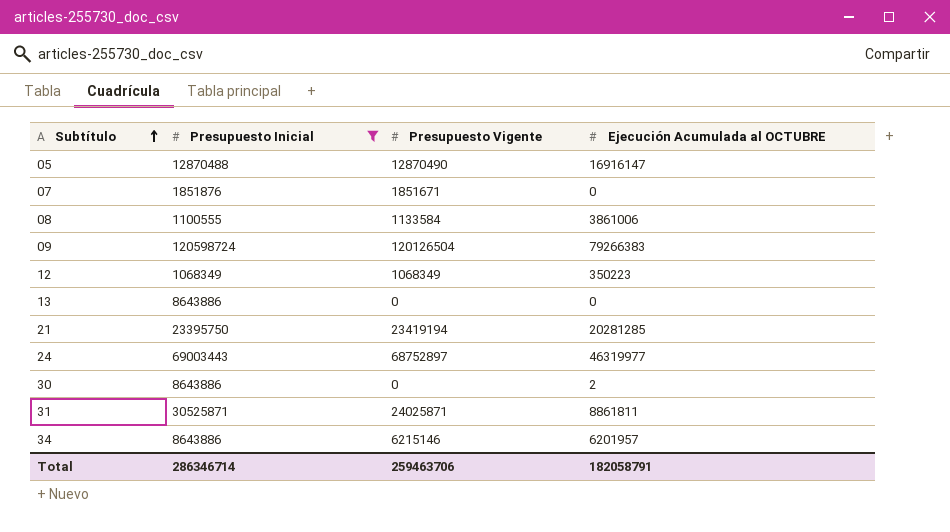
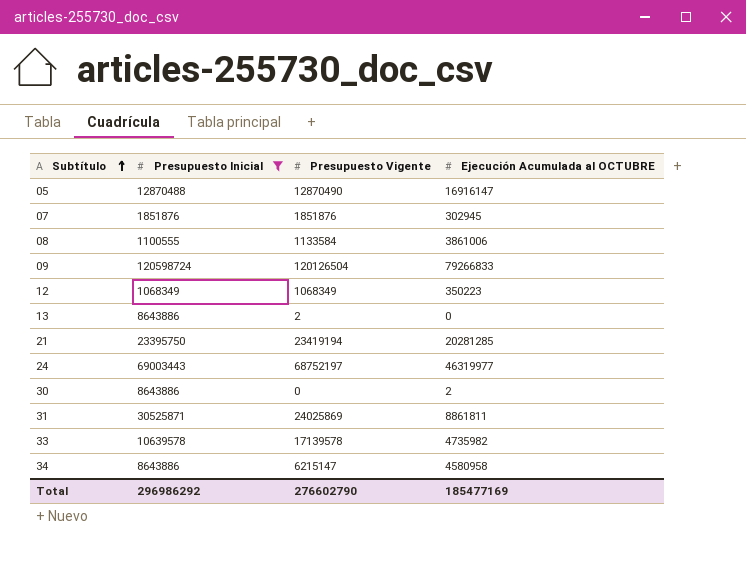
07 | Presupuesto Vigente: 1851671 -> 1851876
07 | Ejecución Acumulada al OCTUBRE: 0 -> 302945
09 | Ejecución Acumulada al OCTUBRE: 79266383 -> 79266833
13 | Presupuesto Vigente: 0 -> 2
24 | Presupuesto Vigente: 68752897 -> 68752197
31 | Presupuesto Vigente: 24025871 -> 24025869
row 33: none -> 10639578 | 17139578 | 4735982
34 | Presupuesto Vigente: 6215146 -> 6215147
34 | Ejecución Acumulada al OCTUBRE: 6201957 -> 4580958
Total | Presupuesto Inicial: 286346714 -> 296986292
Total | Presupuesto Vigente: 259463706 -> 276602790
Total | Ejecución Acumulada al OCTUBRE: 182058791 -> 185477169

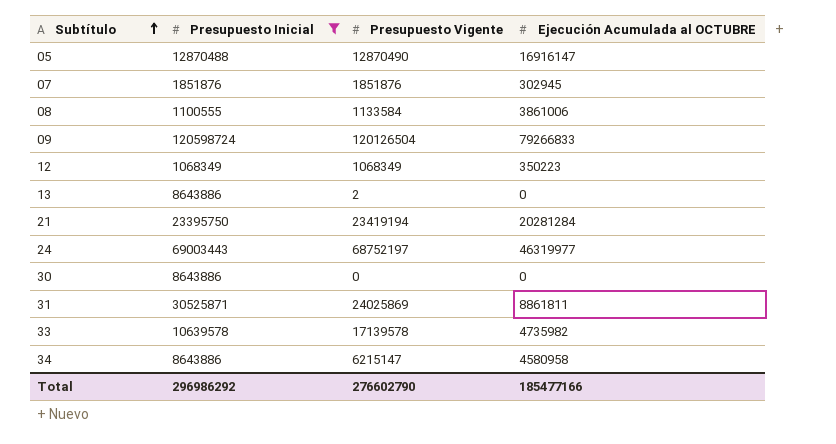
21 | Ejecución Acumulada al OCTUBRE: 20281285 -> 20281284
30 | Ejecución Acumulada al OCTUBRE: 2 -> 0
Total | Ejecución Acumulada al OCTUBRE: 185477169 -> 185477166

